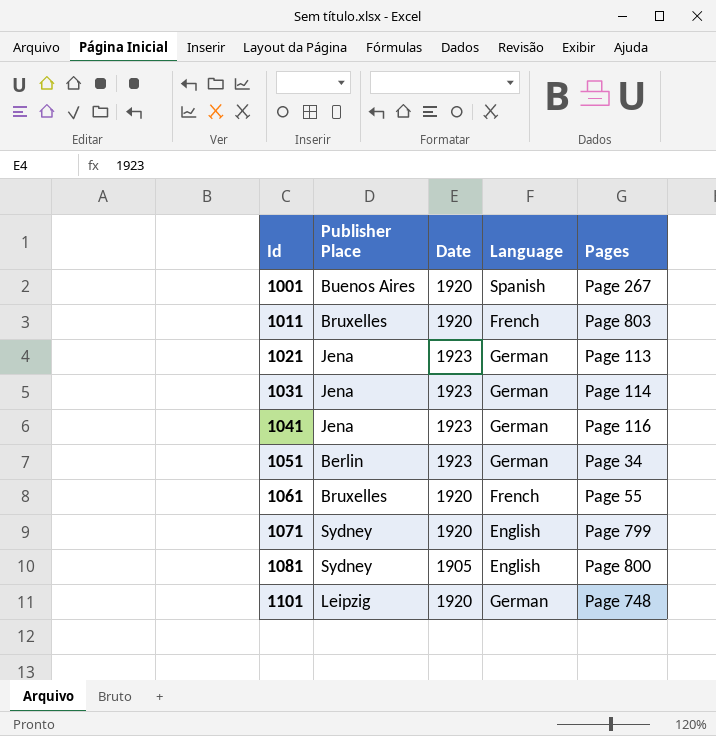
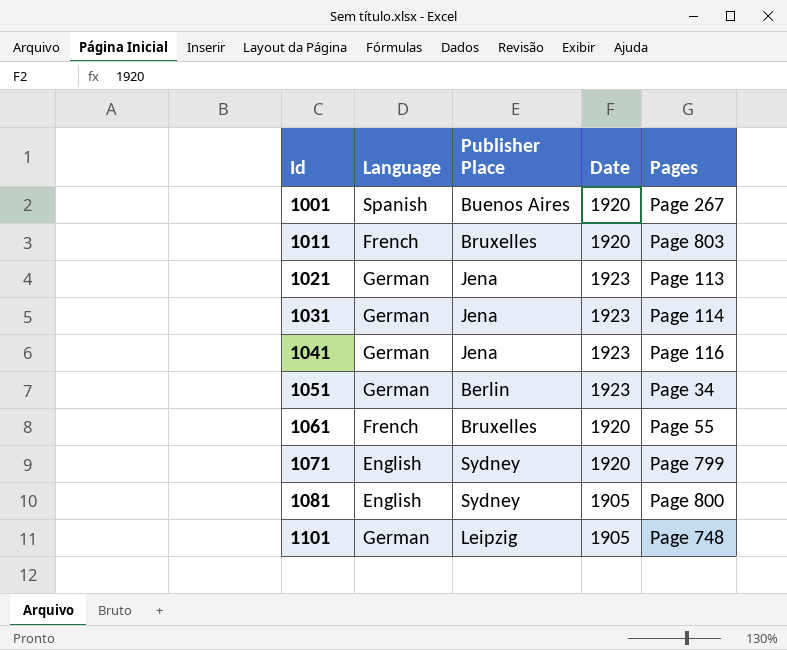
column Language | position: 4 -> 2
1101 | Date: 1920 -> 1905

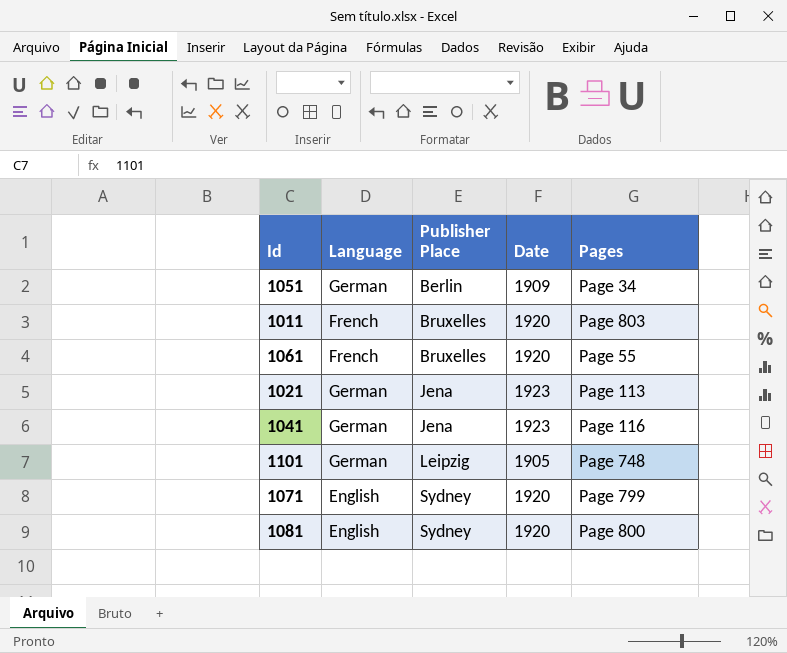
row order: Id ascending -> Publisher Place ascending
row 1001: Spanish | Buenos Aires | 1920 | Page 267 -> none
row 1031: German | Jena | 1923 | Page 114 -> none
1051 | Date: 1923 -> 1909
1081 | Date: 1905 -> 1920

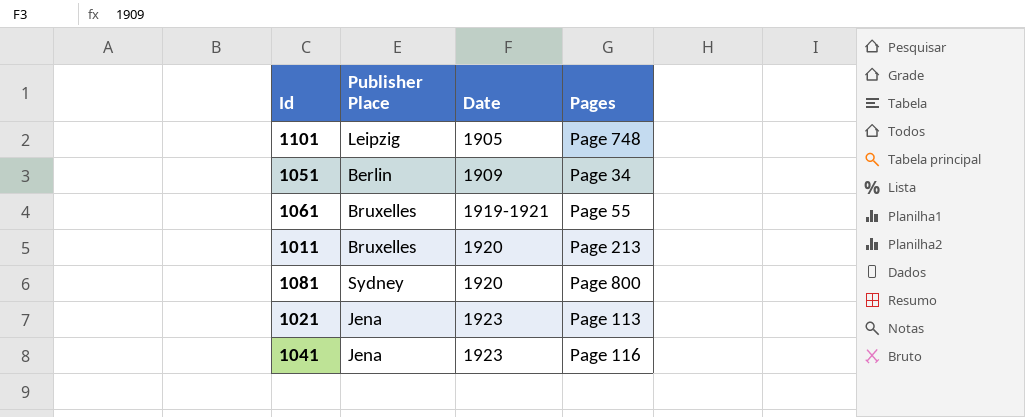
row order: Publisher Place ascending -> Date ascending
column Language | position: 2 -> none
row 1071: English | Sydney | 1920 | Page 799 -> none
1061 | Date: 1920 -> 1919-1921
1011 | Pages: Page 803 -> Page 213

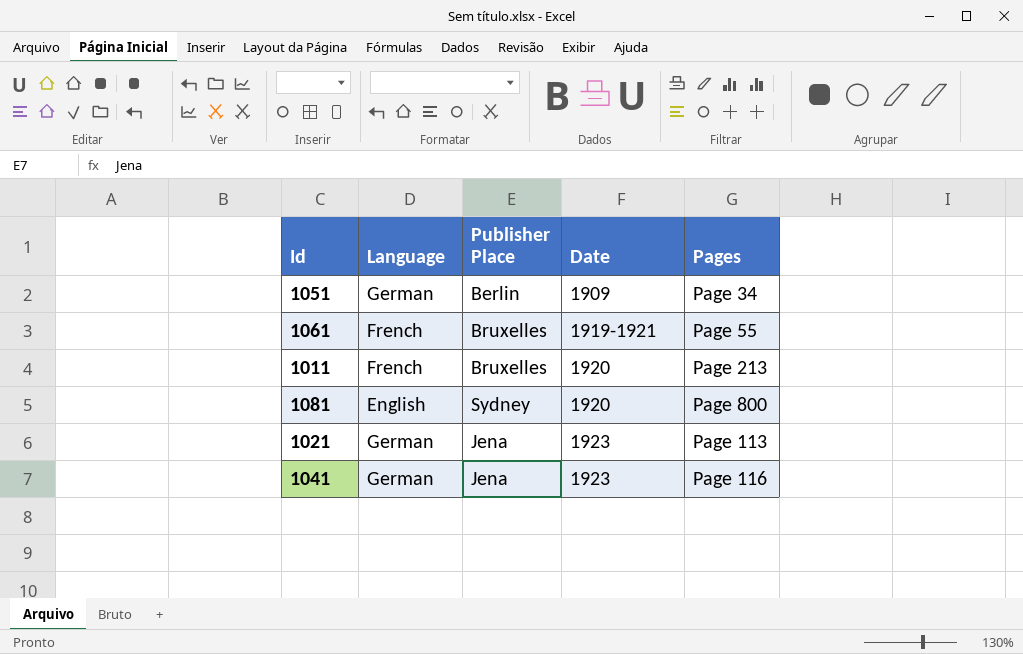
column Language | position: none -> 2
row 1101: Leipzig | 1905 | Page 748 -> none

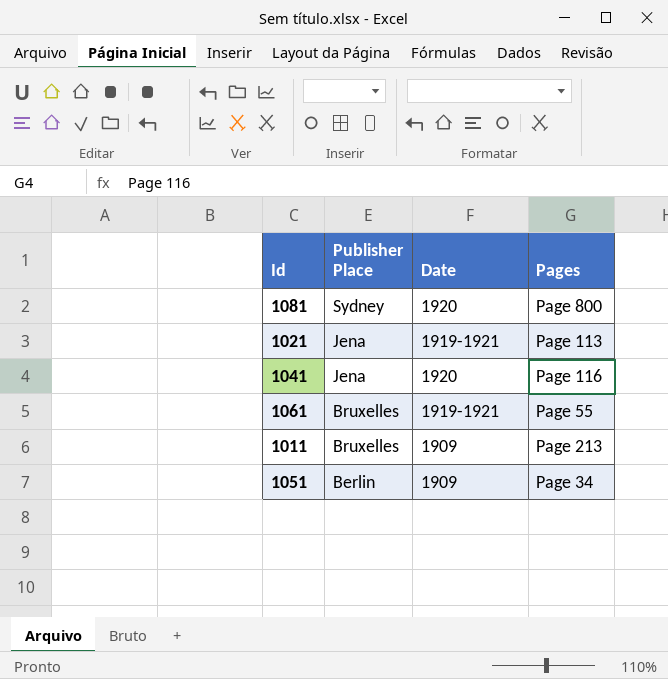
row order: Date ascending -> Publisher Place descending
column Language | position: 2 -> none
1021 | Date: 1923 -> 1919-1921
1041 | Date: 1923 -> 1920
1011 | Date: 1920 -> 1909

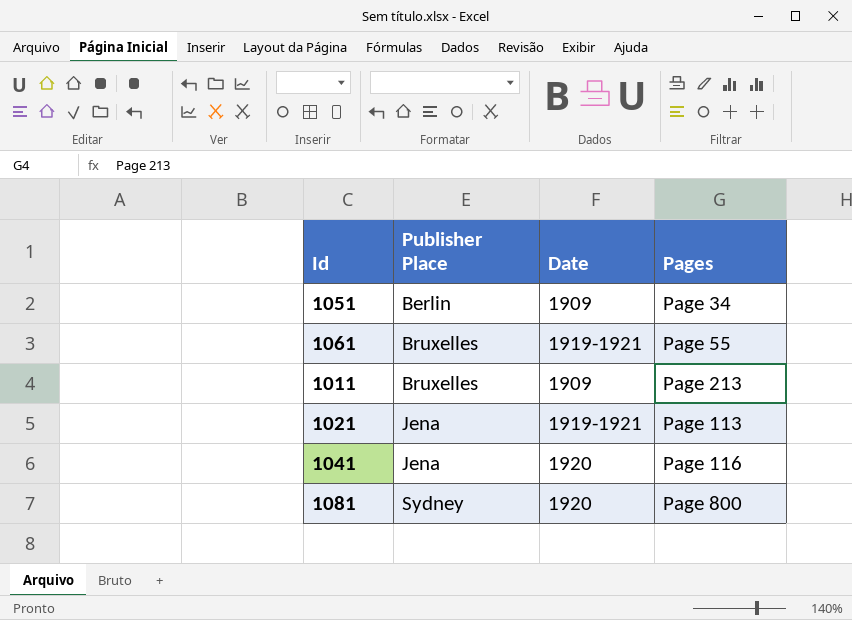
row order: Publisher Place descending -> Publisher Place ascending

